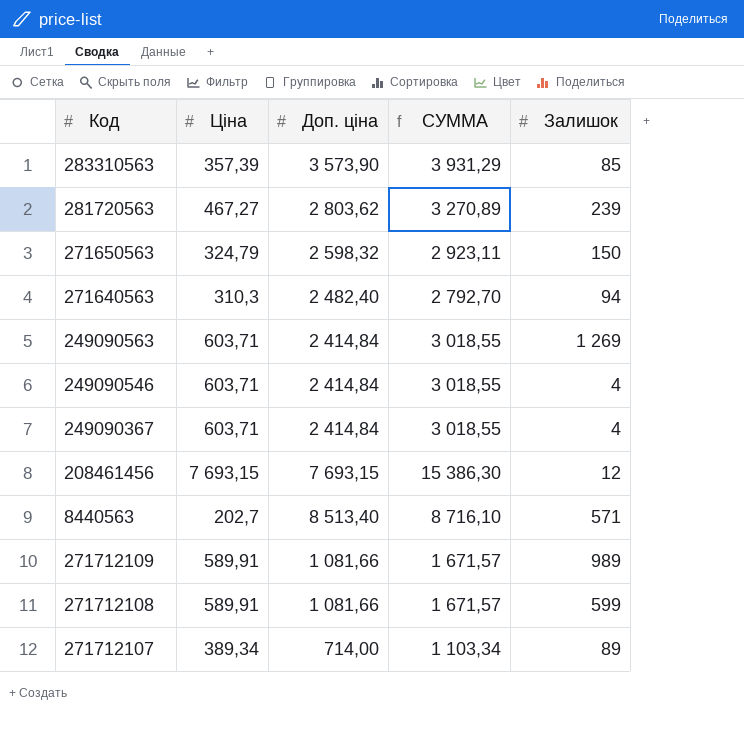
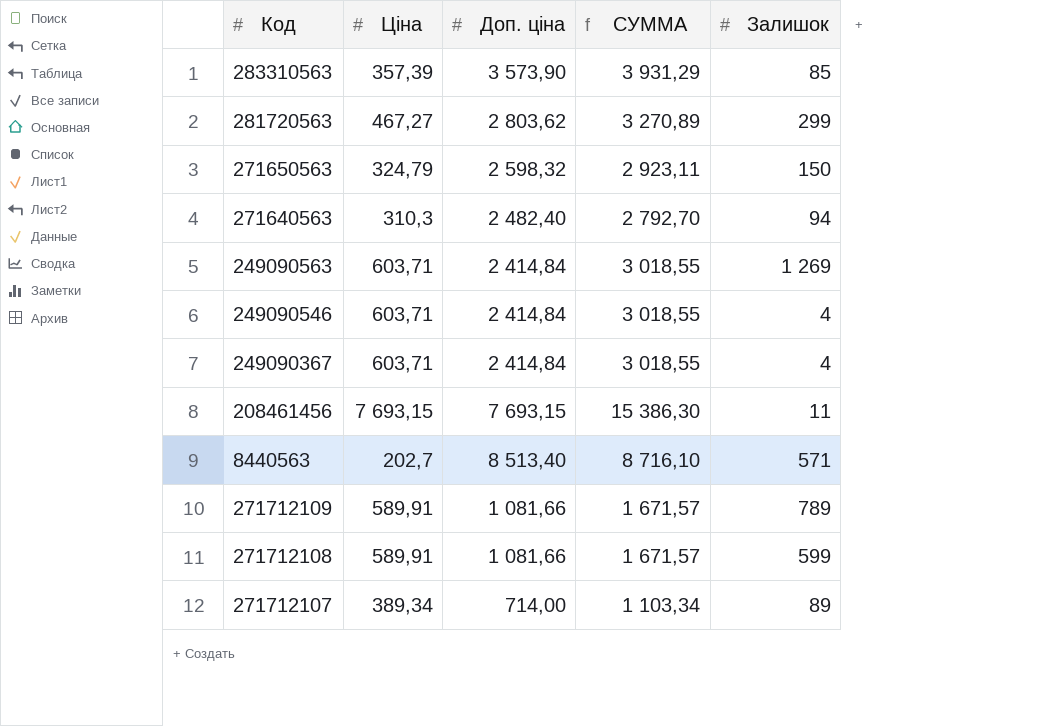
281720563 | Залишок: 239 -> 299
208461456 | Залишок: 12 -> 11
271712109 | Залишок: 989 -> 789

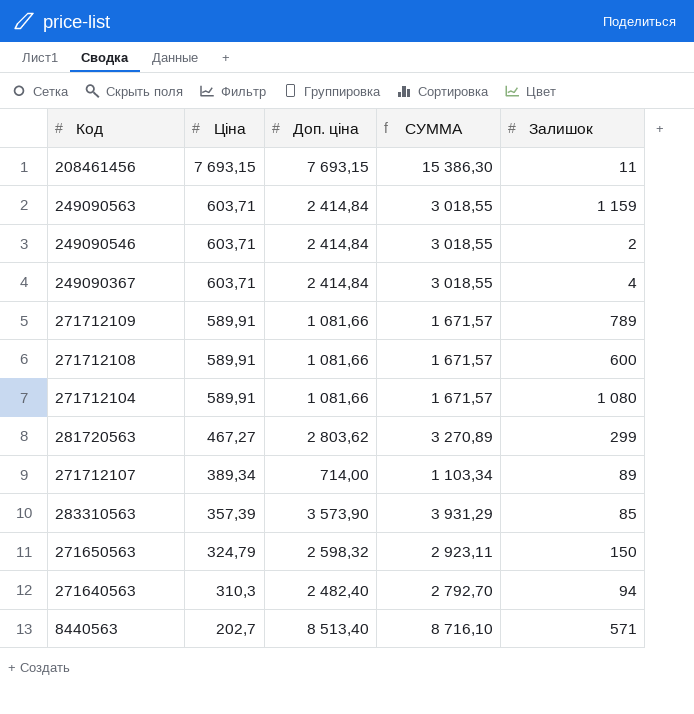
row order: none -> Ціна descending
249090563 | Залишок: 1 269 -> 1 159
249090546 | Залишок: 4 -> 2
271712108 | Залишок: 599 -> 600
row 271712104: none -> 589,91 | 1 081,66 | 1 671,57 | 1 080

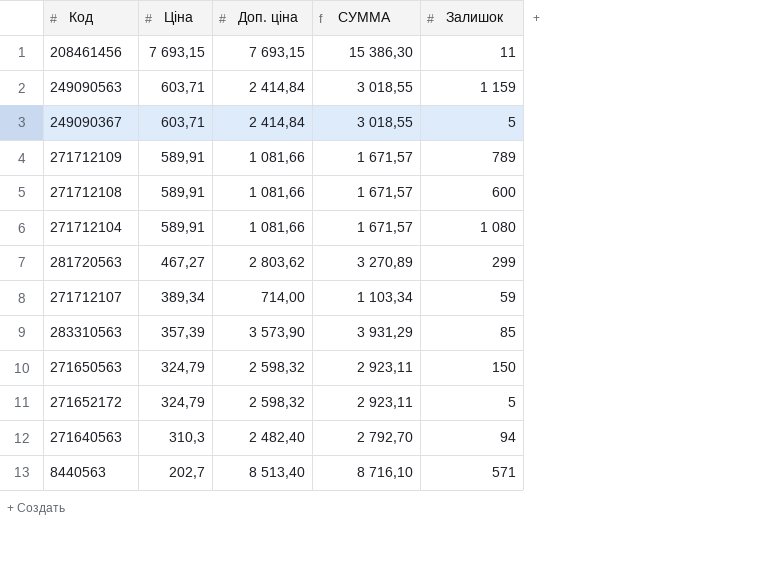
row 249090546: 603,71 | 2 414,84 | 3 018,55 | 2 -> none
249090367 | Залишок: 4 -> 5
271712107 | Залишок: 89 -> 59
row 271652172: none -> 324,79 | 2 598,32 | 2 923,11 | 5

